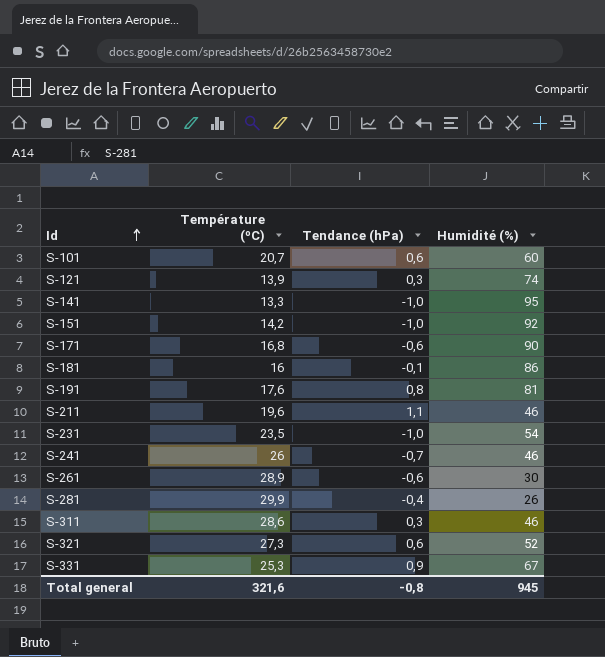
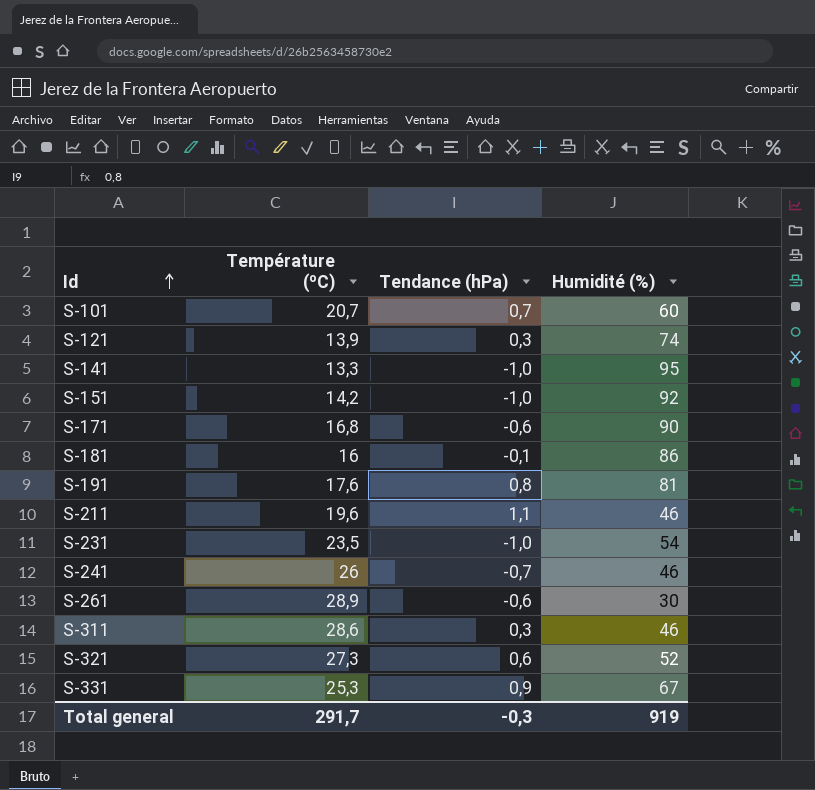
row S-281: 29,9 | -0,4 | 26 -> none
S-101 | Tendance (hPa): 0,6 -> 0,7
Total general | Température (ºC): 321,6 -> 291,7
Total general | Tendance (hPa): -0,8 -> -0,3
Total general | Humidité (%): 945 -> 919

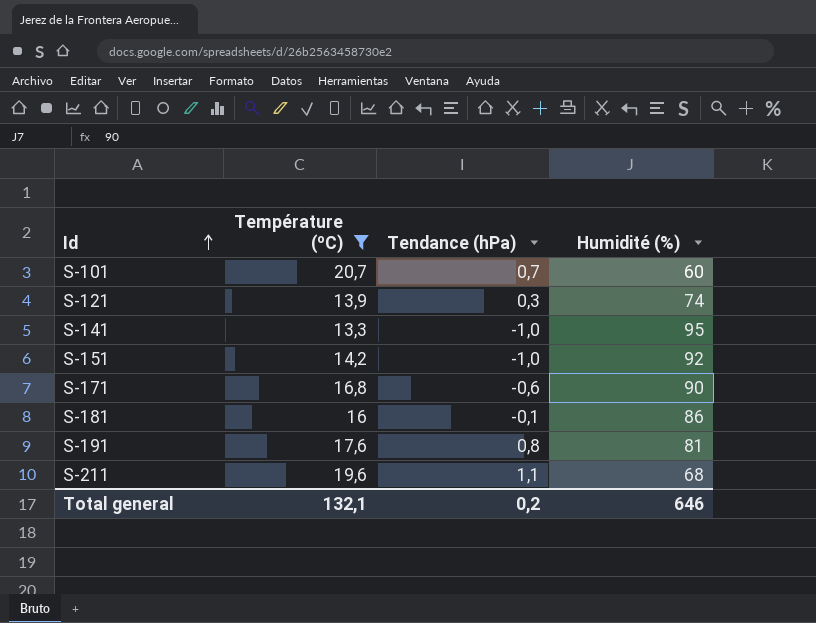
filter: none -> Température (ºC) <= 20,7
S-211 | Humidité (%): 46 -> 68
Total general | Température (ºC): 291,7 -> 132,1
Total general | Tendance (hPa): -0,3 -> 0,2
Total general | Humidité (%): 919 -> 646

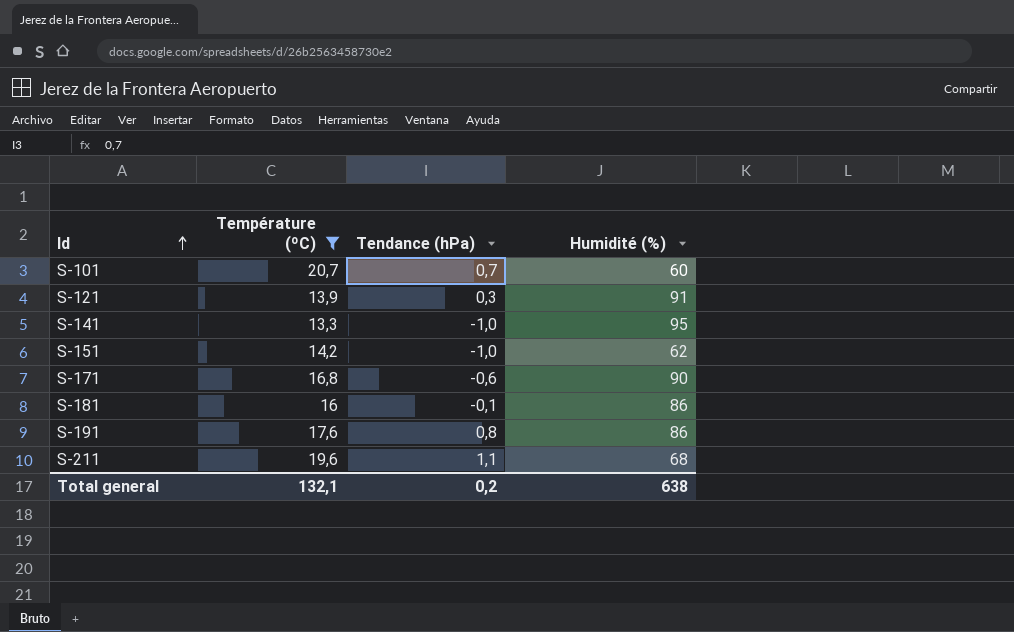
S-121 | Humidité (%): 74 -> 91
S-151 | Humidité (%): 92 -> 62
S-191 | Humidité (%): 81 -> 86
Total general | Humidité (%): 646 -> 638

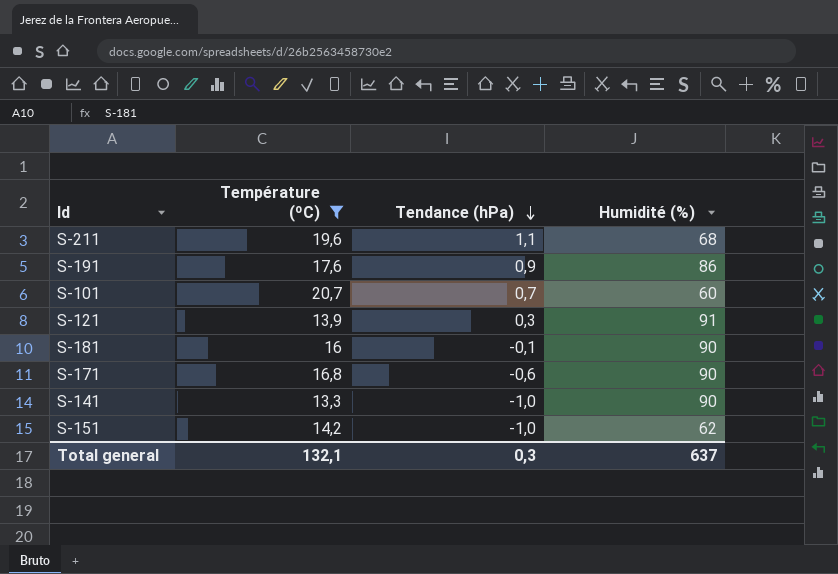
row order: Id ascending -> Tendance (hPa) descending
S-191 | Tendance (hPa): 0,8 -> 0,9
S-181 | Humidité (%): 86 -> 90
S-141 | Humidité (%): 95 -> 90
Total general | Tendance (hPa): 0,2 -> 0,3
Total general | Humidité (%): 638 -> 637

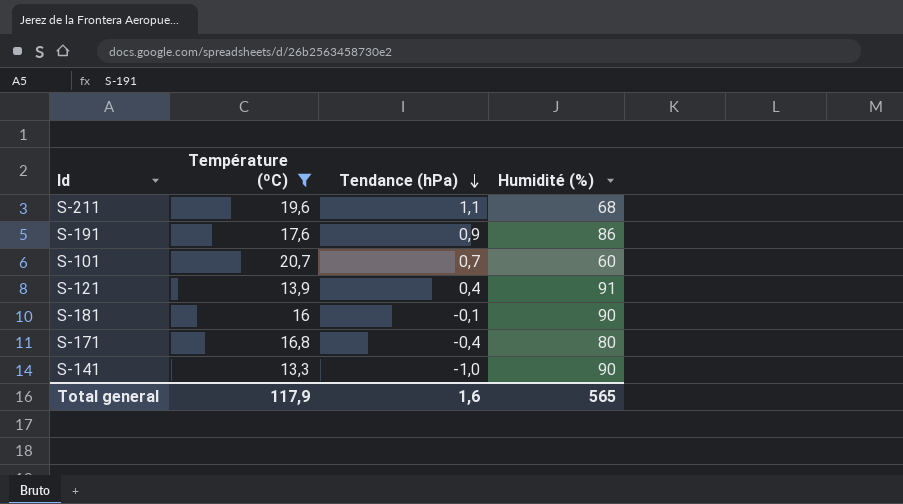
row S-151: 14,2 | -1,0 | 62 -> none
S-121 | Tendance (hPa): 0,3 -> 0,4
S-171 | Tendance (hPa): -0,6 -> -0,4
S-171 | Humidité (%): 90 -> 80
Total general | Température (ºC): 132,1 -> 117,9
Total general | Tendance (hPa): 0,3 -> 1,6
Total general | Humidité (%): 637 -> 565

